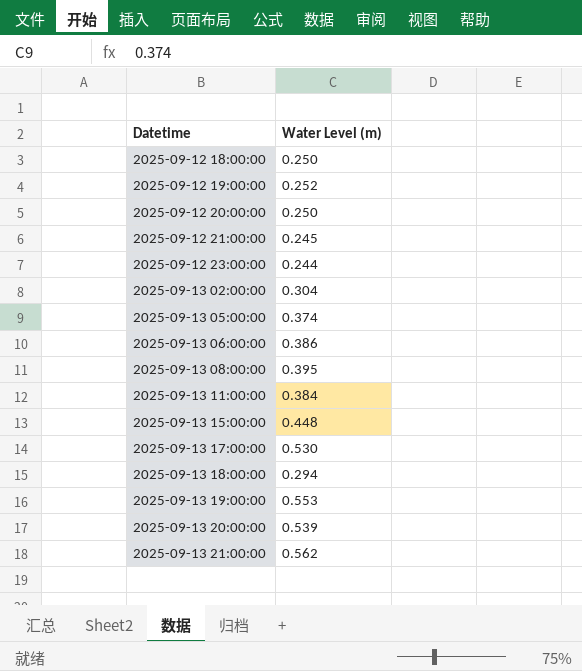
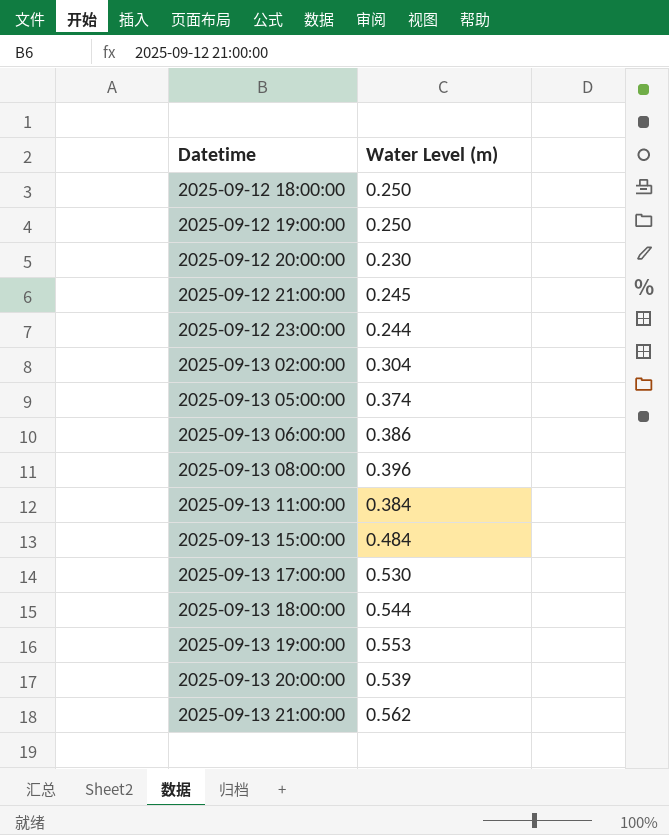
2025-09-12 19:00:00 | Water Level (m): 0.252 -> 0.250
2025-09-12 20:00:00 | Water Level (m): 0.250 -> 0.230
2025-09-13 08:00:00 | Water Level (m): 0.395 -> 0.396
2025-09-13 15:00:00 | Water Level (m): 0.448 -> 0.484
2025-09-13 18:00:00 | Water Level (m): 0.294 -> 0.544

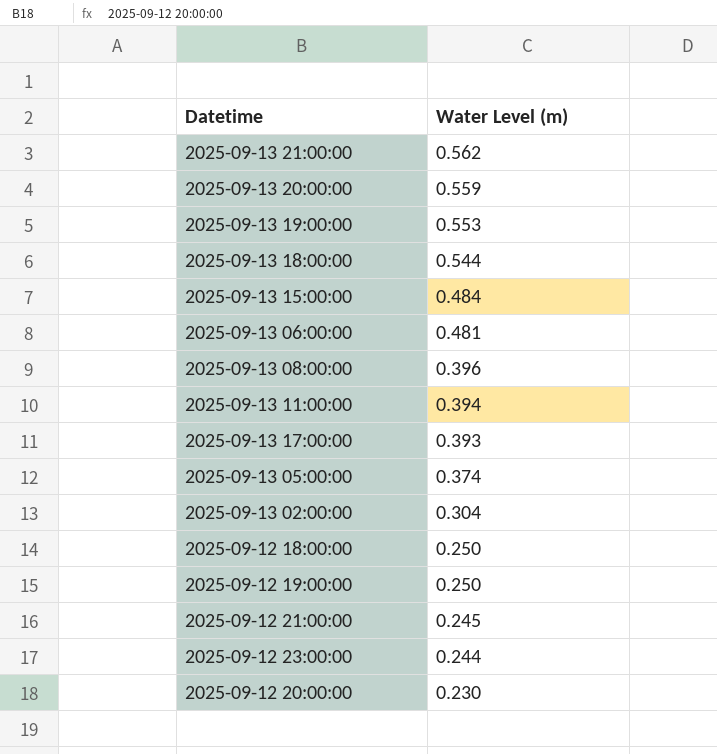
row order: Datetime ascending -> Water Level (m) descending
2025-09-13 20:00:00 | Water Level (m): 0.539 -> 0.559
2025-09-13 06:00:00 | Water Level (m): 0.386 -> 0.481
2025-09-13 11:00:00 | Water Level (m): 0.384 -> 0.394
2025-09-13 17:00:00 | Water Level (m): 0.530 -> 0.393

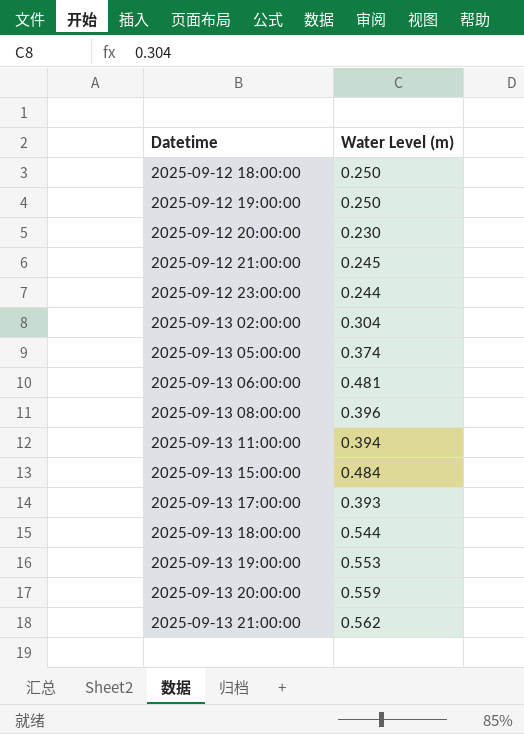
row order: Water Level (m) descending -> Datetime ascending

